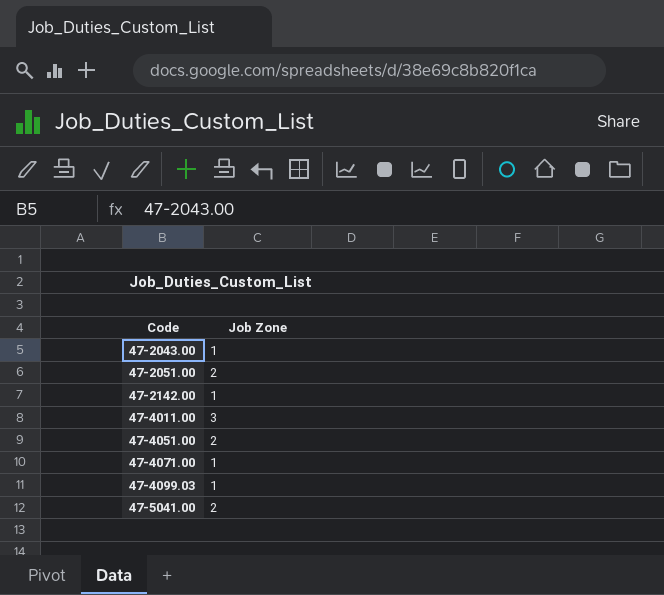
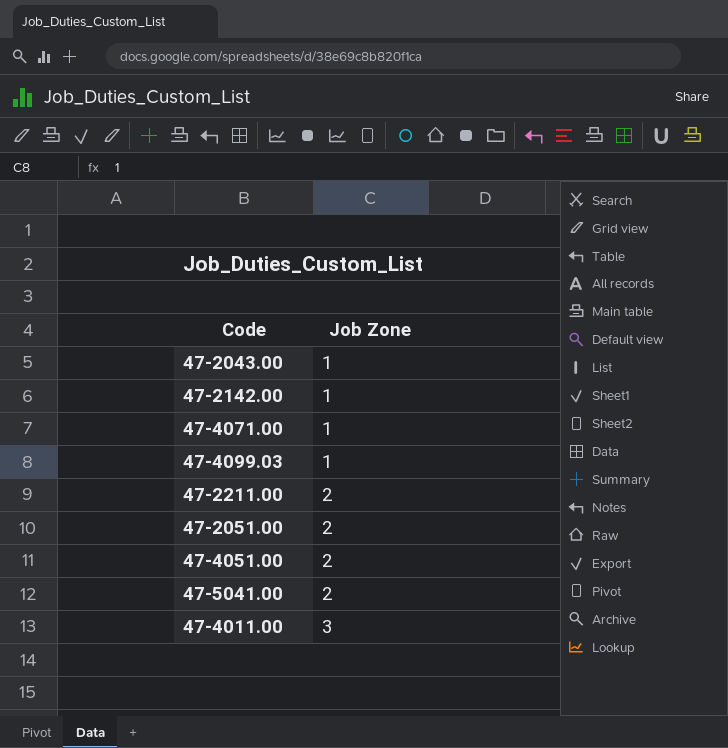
row order: Code ascending -> Job Zone ascending
row 47-2211.00: none -> 2

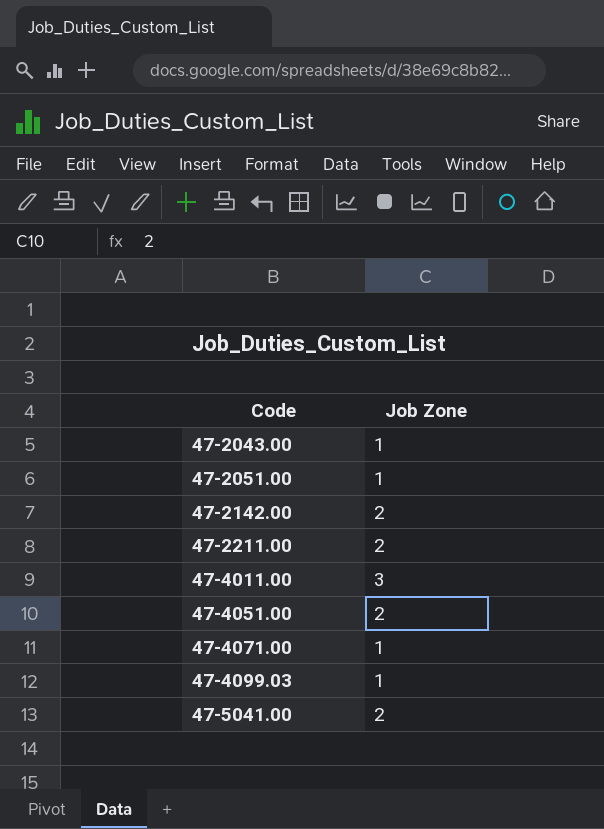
row order: Job Zone ascending -> Code ascending
47-2051.00 | Job Zone: 2 -> 1
47-2142.00 | Job Zone: 1 -> 2

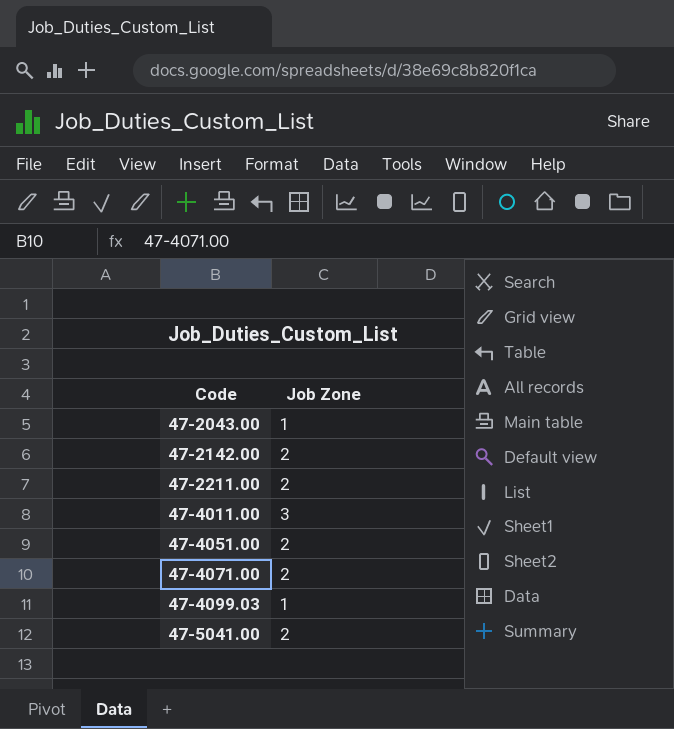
row 47-2051.00: 1 -> none
47-4071.00 | Job Zone: 1 -> 2

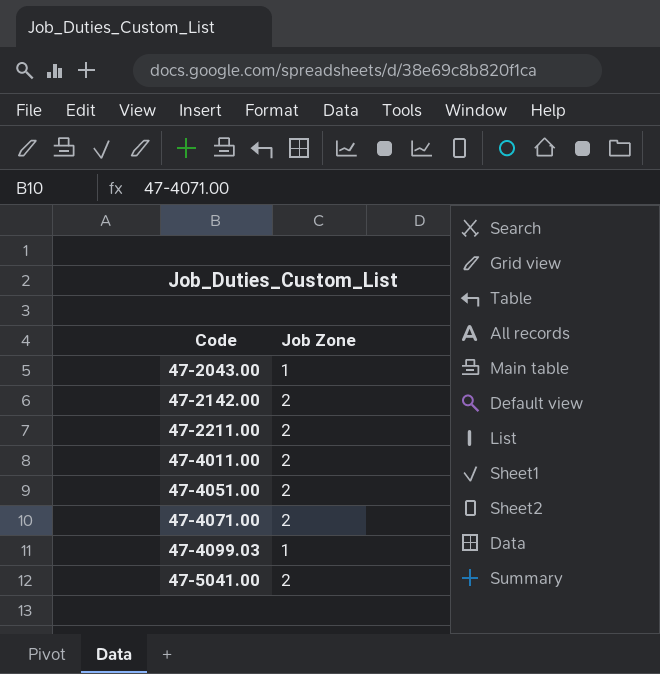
47-4011.00 | Job Zone: 3 -> 2

